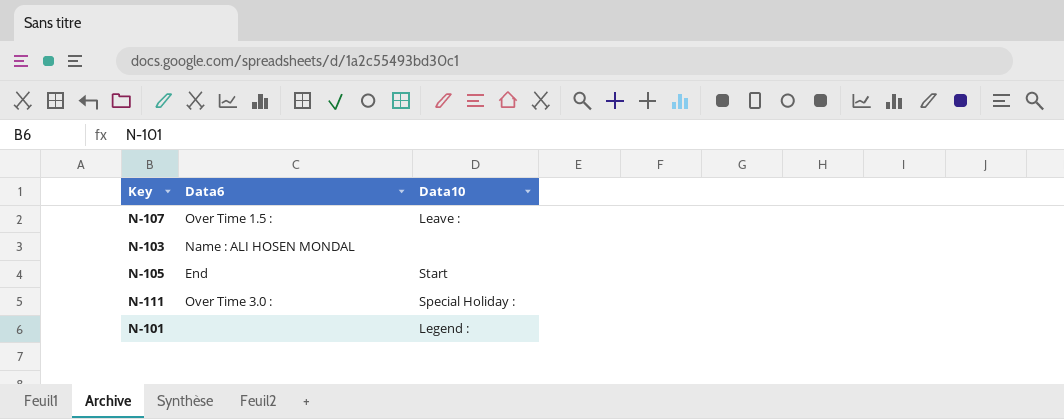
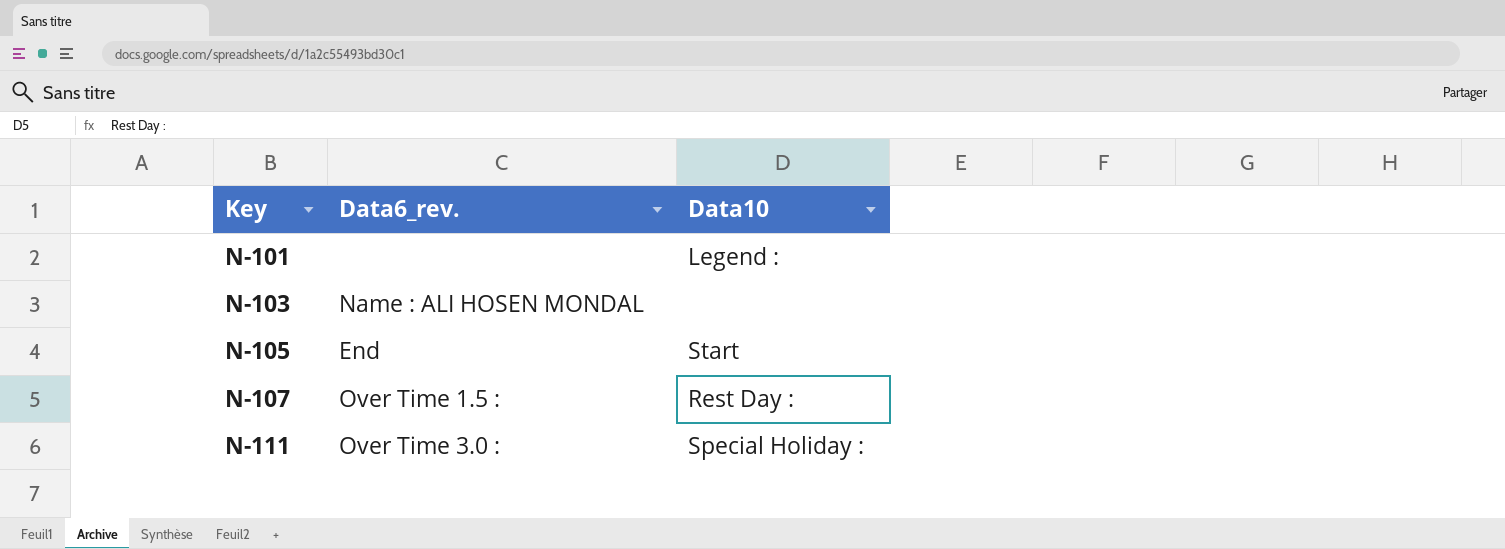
row order: none -> Key ascending
column name: Data6 -> Data6_rev.
N-107 | Data10: Leave : -> Rest Day :

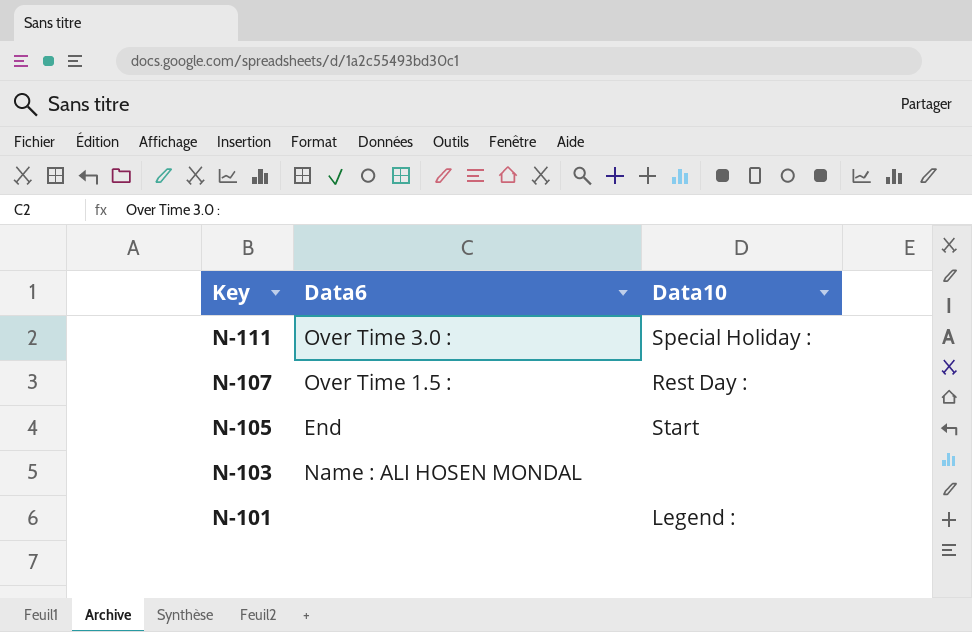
row order: Key ascending -> Key descending
column name: Data6_rev. -> Data6

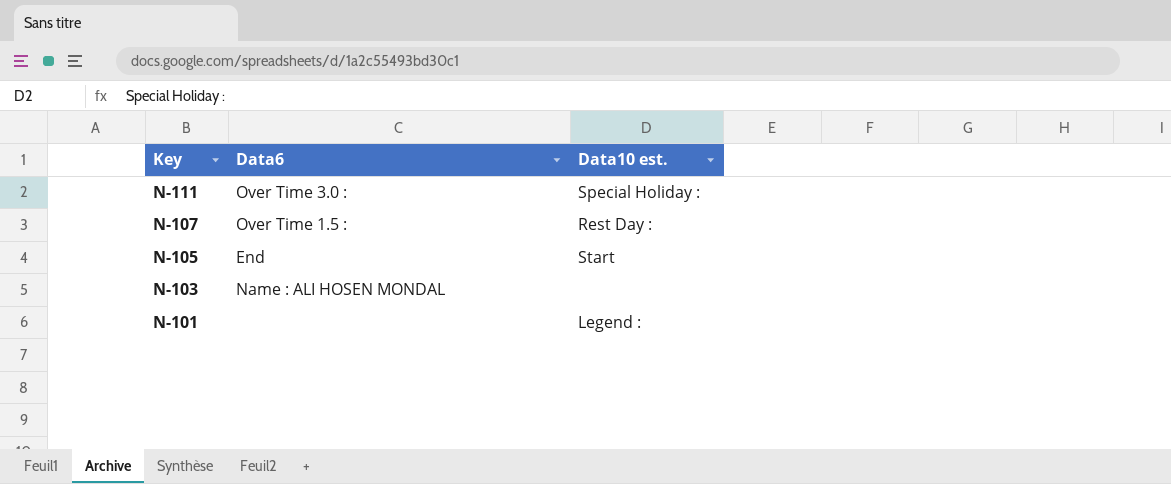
column name: Data10 -> Data10 est.

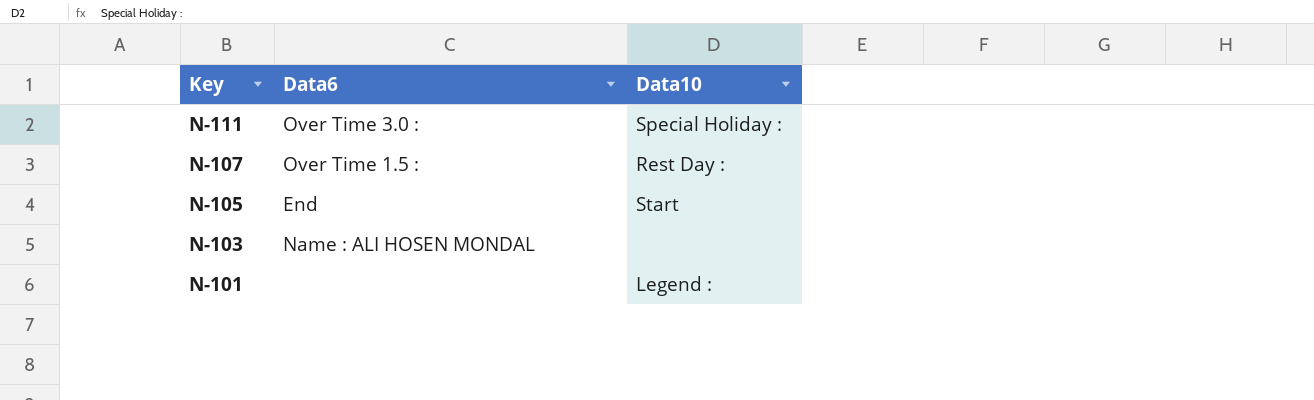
column name: Data10 est. -> Data10

